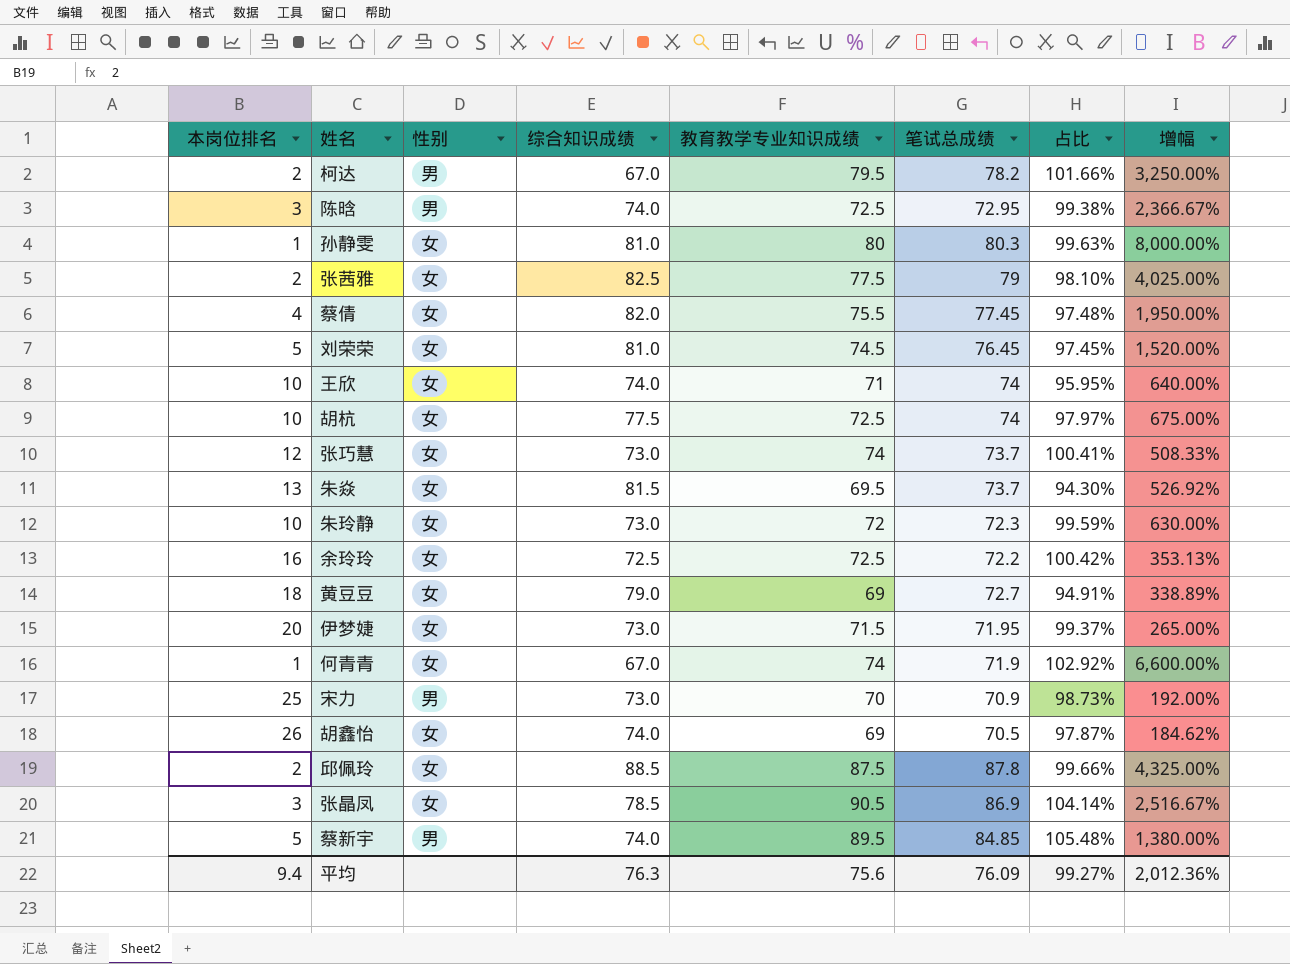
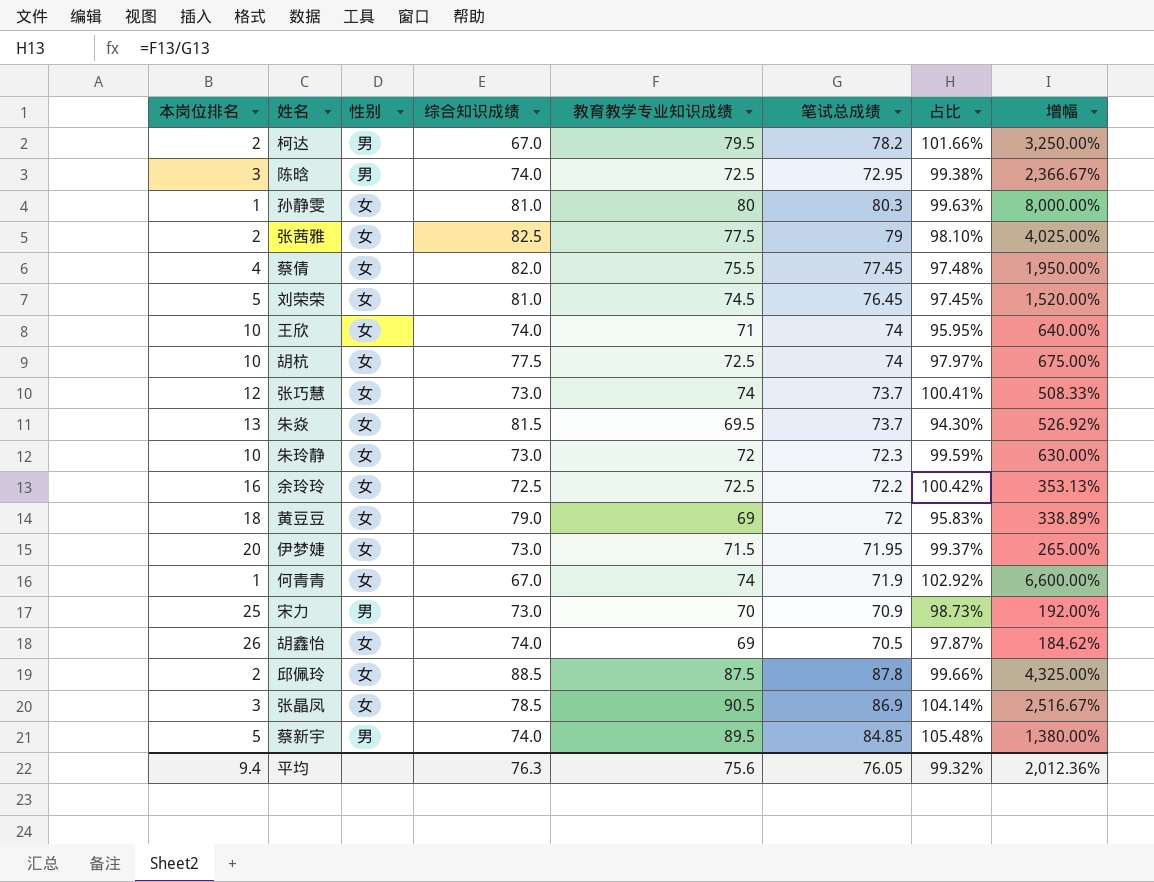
黄豆豆 | 笔试总成绩: 72.7 -> 72
黄豆豆 | 占比: 94.91% -> 95.83%
平均 | 笔试总成绩: 76.09 -> 76.05
平均 | 占比: 99.27% -> 99.32%

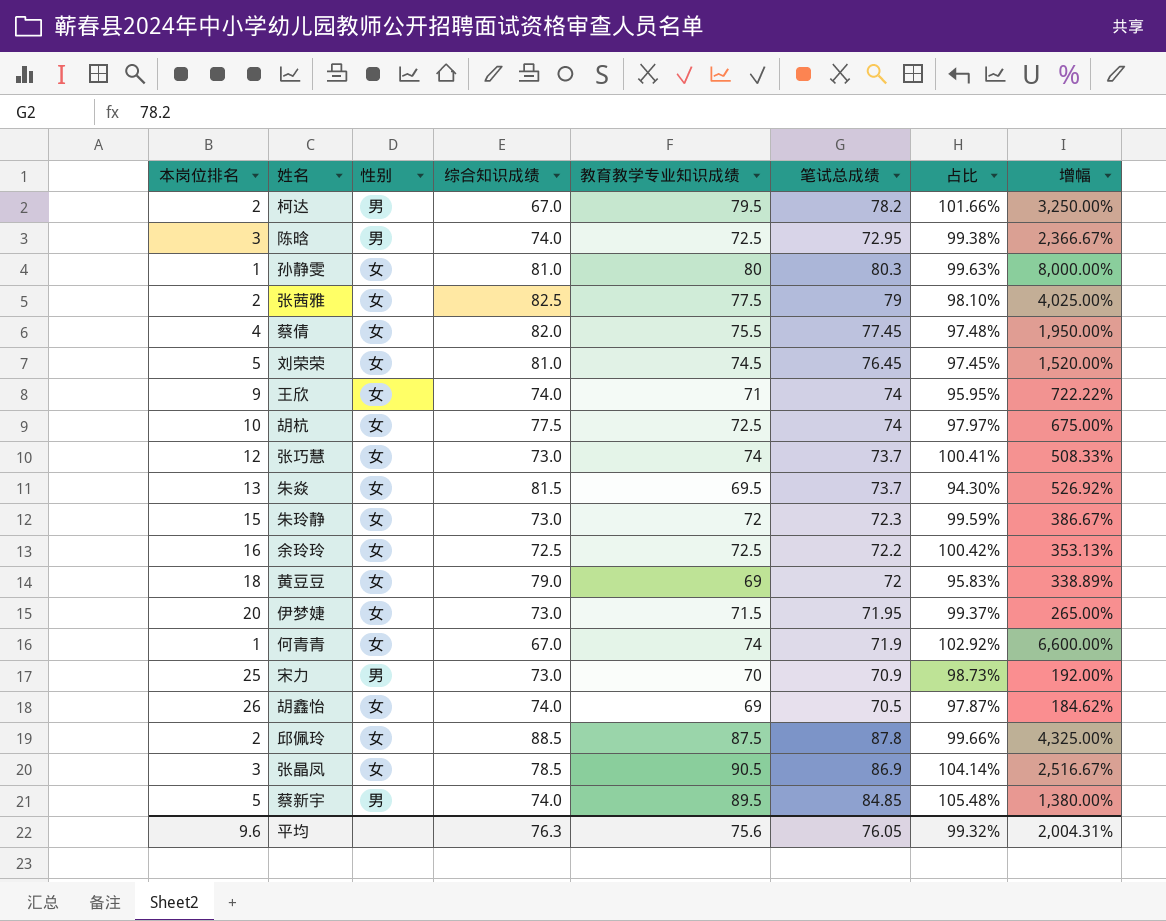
王欣 | 本岗位排名: 10 -> 9
王欣 | 增幅: 640.00% -> 722.22%
朱玲静 | 本岗位排名: 10 -> 15
朱玲静 | 增幅: 630.00% -> 386.67%
平均 | 本岗位排名: 9.4 -> 9.6
平均 | 增幅: 2,012.36% -> 2,004.31%

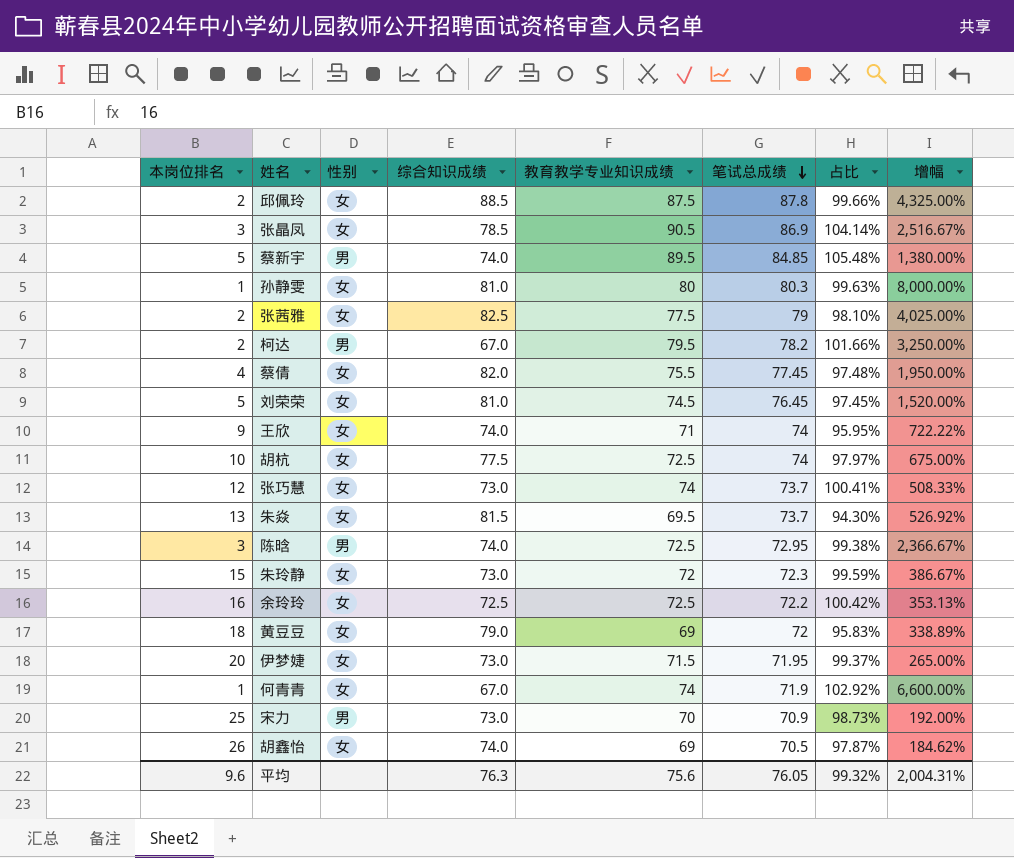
row order: none -> 笔试总成绩 descending

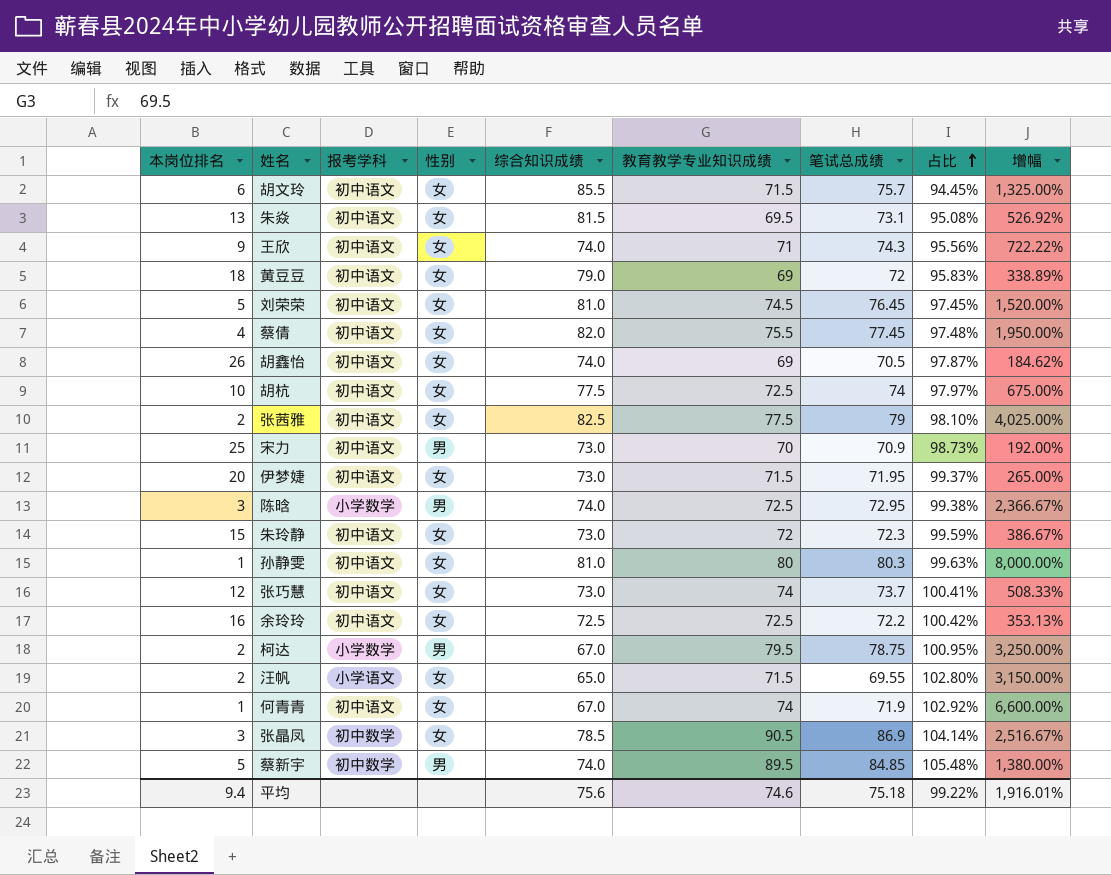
row order: 笔试总成绩 descending -> 占比 ascending
column 报考学科 | position: none -> 3
row 邱佩玲: 2 | 女 | 88.5 | 87.5 | 87.8 | 99.66% | 4,325.00% -> none
row 胡文玲: none -> 6 | 初中语文 | 女 | 85.5 | 71.5 | 75.7 | 94.45% | 1,325.00%
朱焱 | 笔试总成绩: 73.7 -> 73.1
朱焱 | 占比: 94.30% -> 95.08%
王欣 | 笔试总成绩: 74 -> 74.3
王欣 | 占比: 95.95% -> 95.56%
柯达 | 笔试总成绩: 78.2 -> 78.75
柯达 | 占比: 101.66% -> 100.95%
row 汪帆: none -> 2 | 小学语文 | 女 | 65.0 | 71.5 | 69.55 | 102.80% | 3,150.00%
平均 | 本岗位排名: 9.6 -> 9.4
平均 | 综合知识成绩: 76.3 -> 75.6
平均 | 教育教学专业知识成绩: 75.6 -> 74.6
平均 | 笔试总成绩: 76.05 -> 75.18
平均 | 占比: 99.32% -> 99.22%
平均 | 增幅: 2,004.31% -> 1,916.01%

